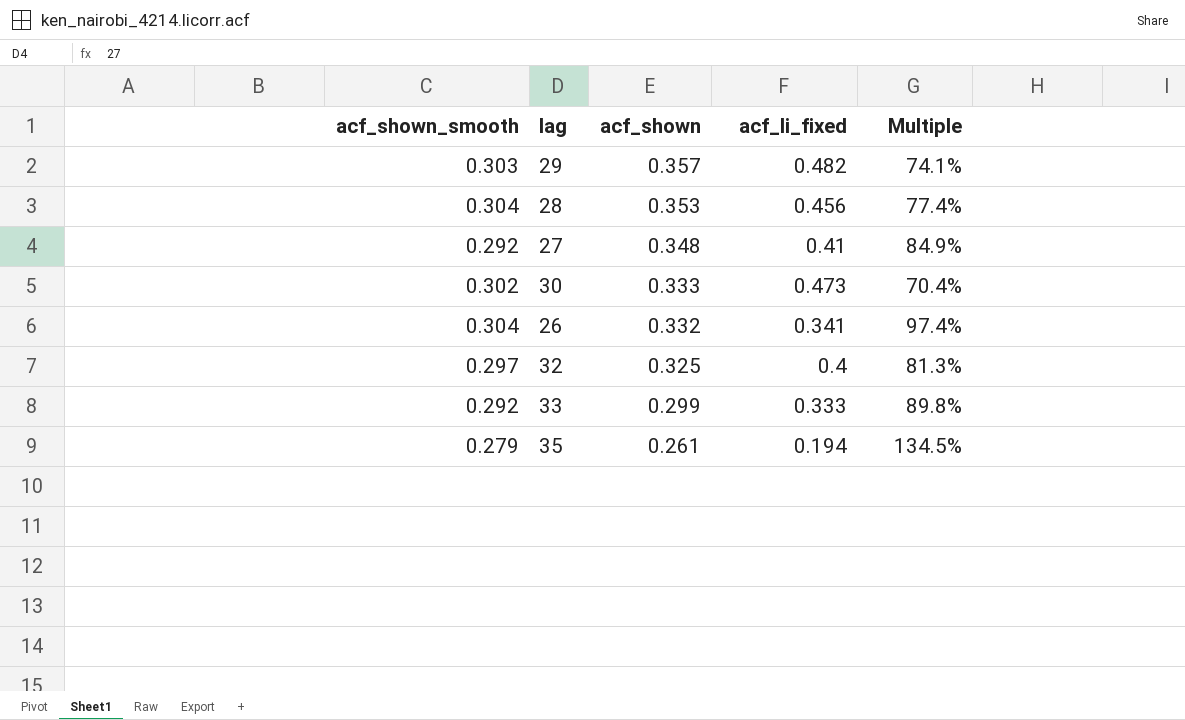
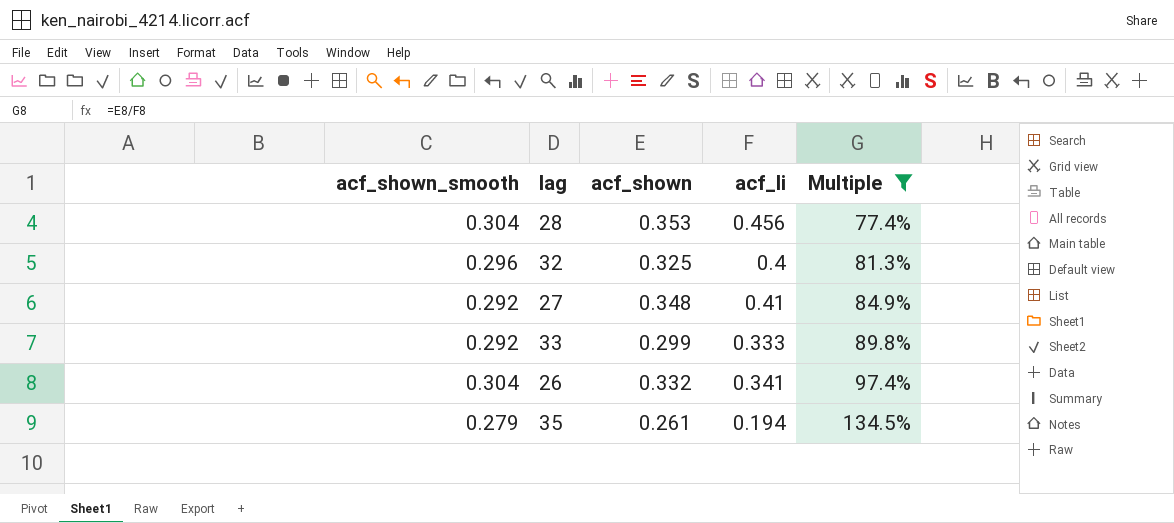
filter: none -> Multiple >= 77.4%
row order: acf_shown descending -> Multiple ascending
column name: acf_li_fixed -> acf_li
32 | acf_shown_smooth: 0.297 -> 0.296

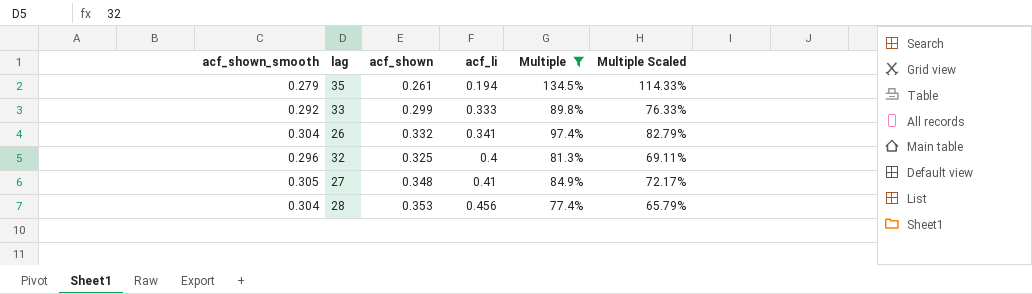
row order: Multiple ascending -> acf_li ascending
column Multiple Scaled | formula: none -> [Multiple] * 0.85
27 | acf_shown_smooth: 0.292 -> 0.305

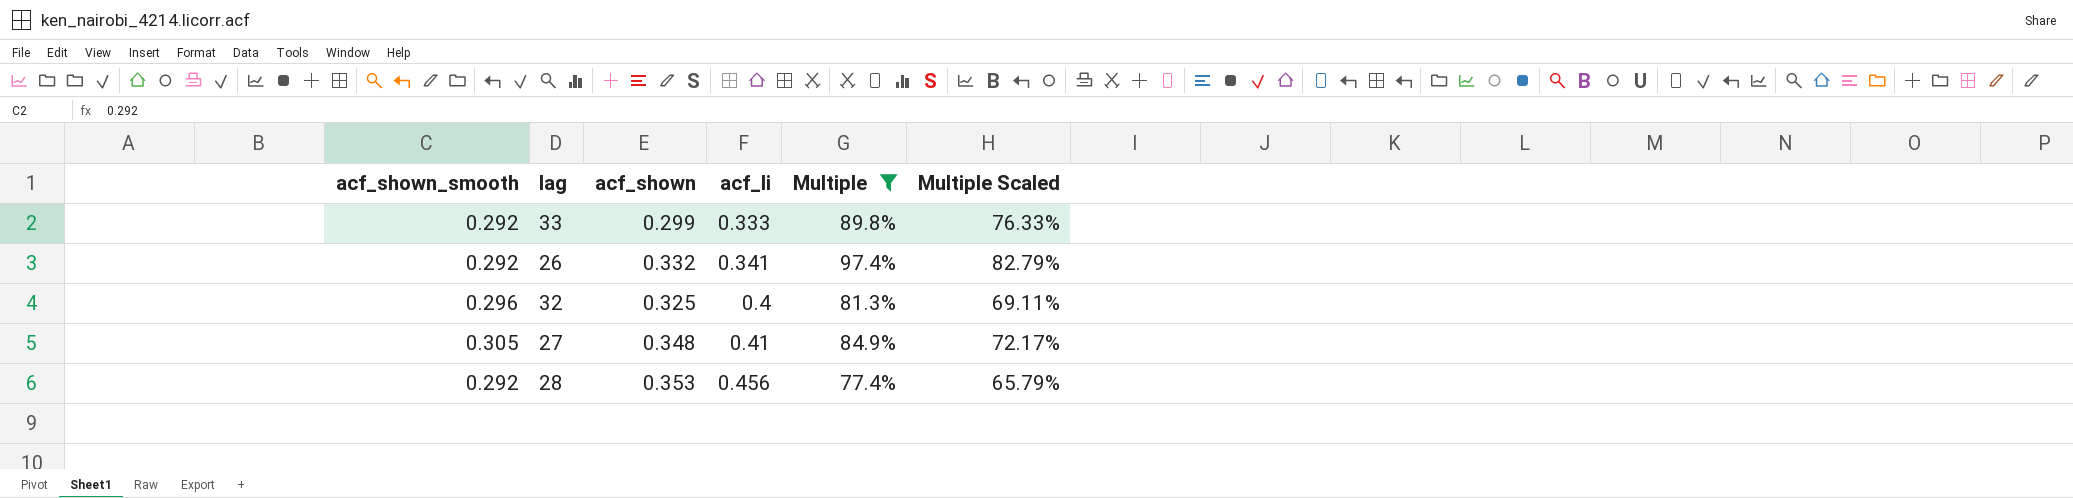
row 35: 0.279 | 0.261 | 0.194 | 134.5% | 114.33% -> none
26 | acf_shown_smooth: 0.304 -> 0.292
28 | acf_shown_smooth: 0.304 -> 0.292

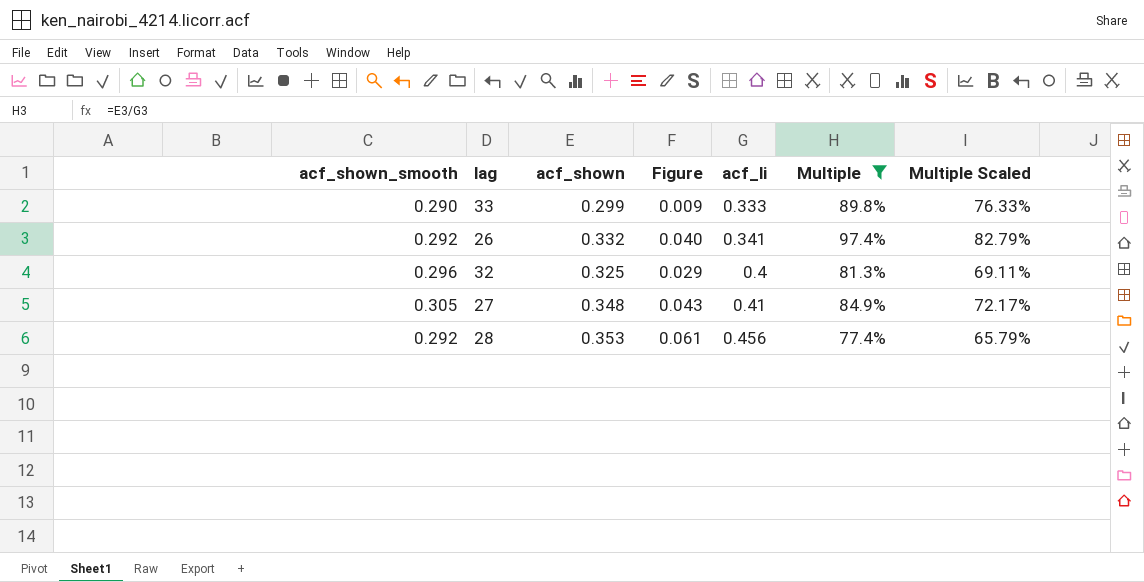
column Figure | formula: none -> [acf_shown] - [acf_shown_smooth]
33 | acf_shown_smooth: 0.292 -> 0.290

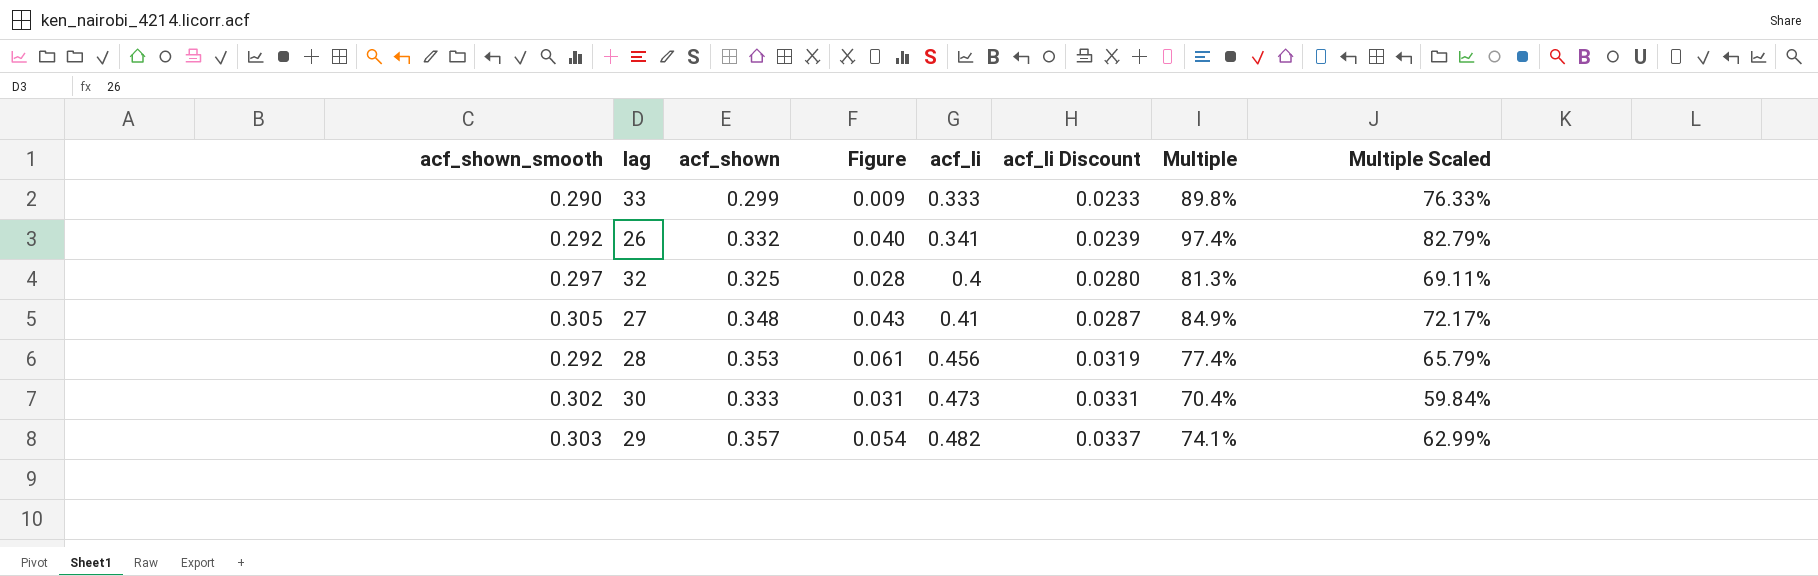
filter: Multiple >= 77.4% -> none
column acf_li Discount | formula: none -> [acf_li] * 0.07
32 | acf_shown_smooth: 0.296 -> 0.297
32 | Figure: 0.029 -> 0.028

